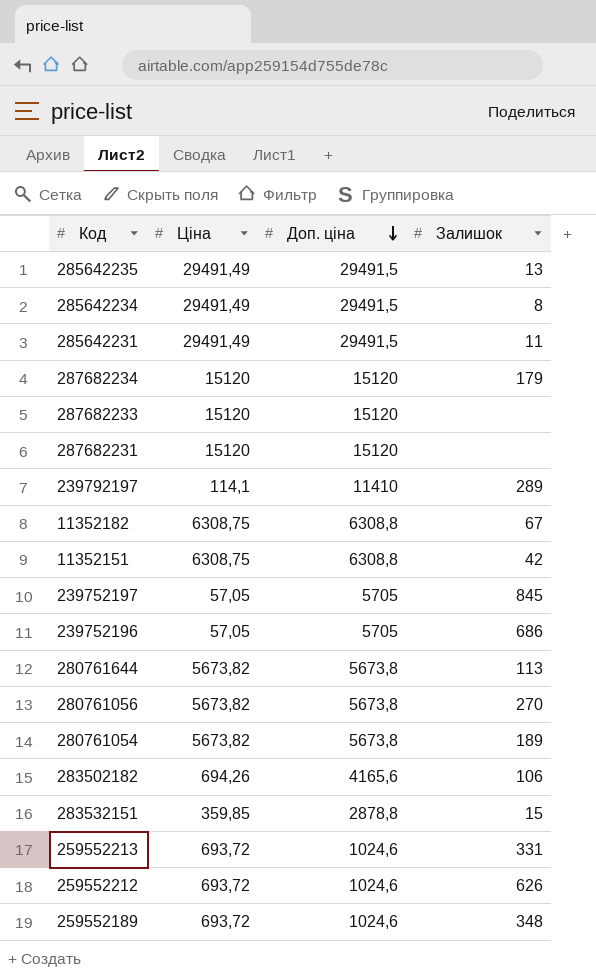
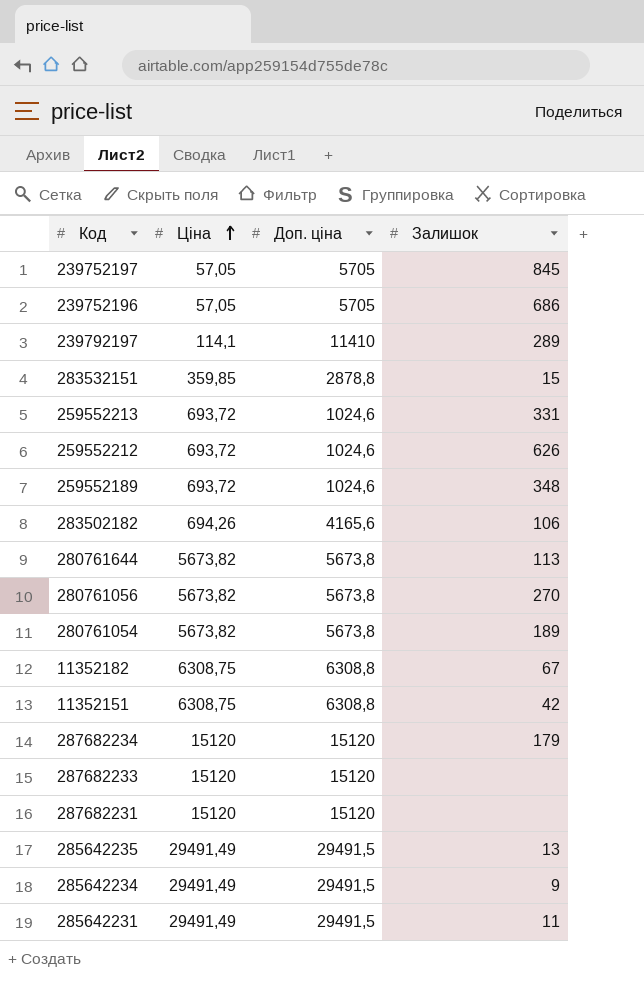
row order: Доп. ціна descending -> Ціна ascending
285642234 | Залишок: 8 -> 9

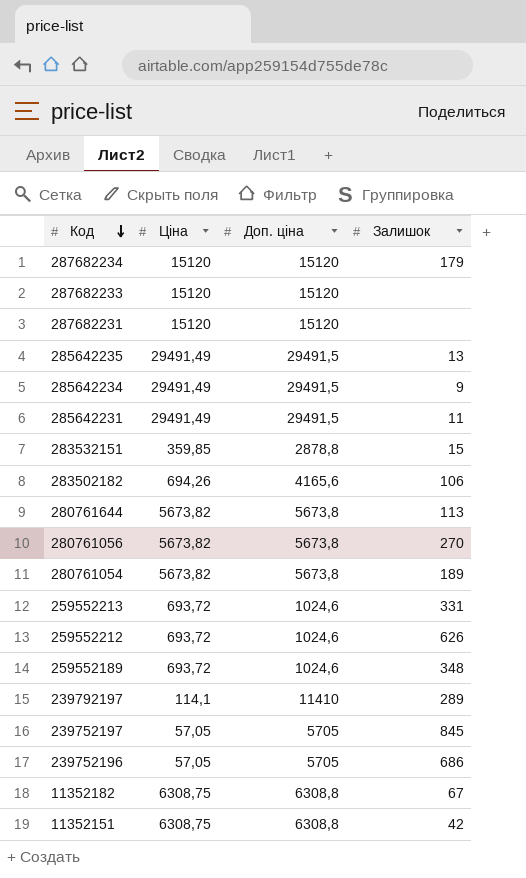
row order: Ціна ascending -> Код descending

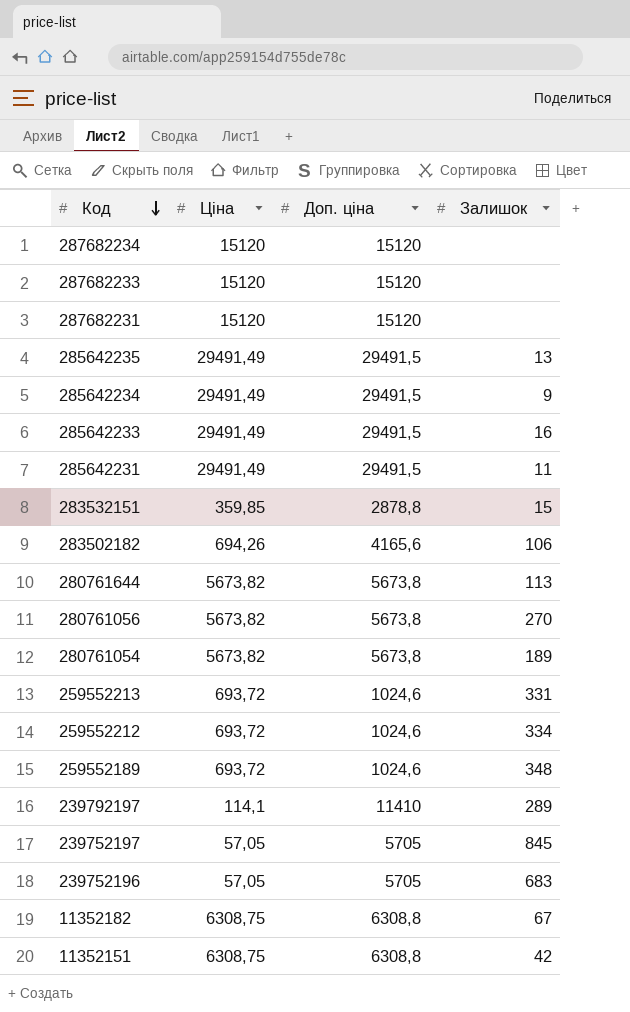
287682234 | Залишок: 179 -> none
row 285642233: none -> 29491,49 | 29491,5 | 16
259552212 | Залишок: 626 -> 334
239752196 | Залишок: 686 -> 683

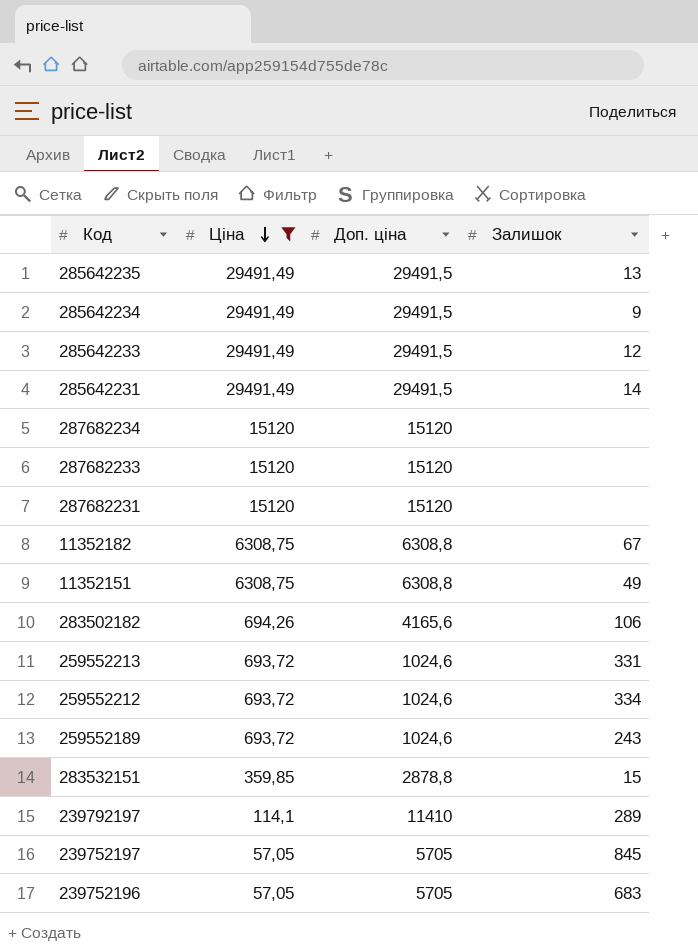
filter: none -> Ціна != 5673,82
row order: Код descending -> Ціна descending
285642233 | Залишок: 16 -> 12
285642231 | Залишок: 11 -> 14
11352151 | Залишок: 42 -> 49
259552189 | Залишок: 348 -> 243

